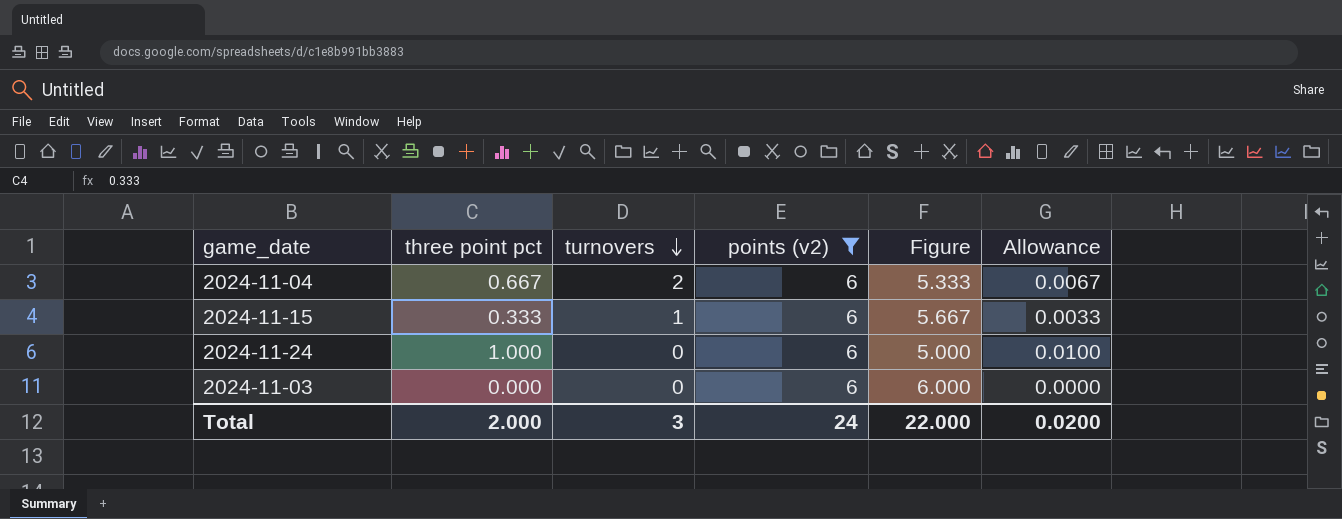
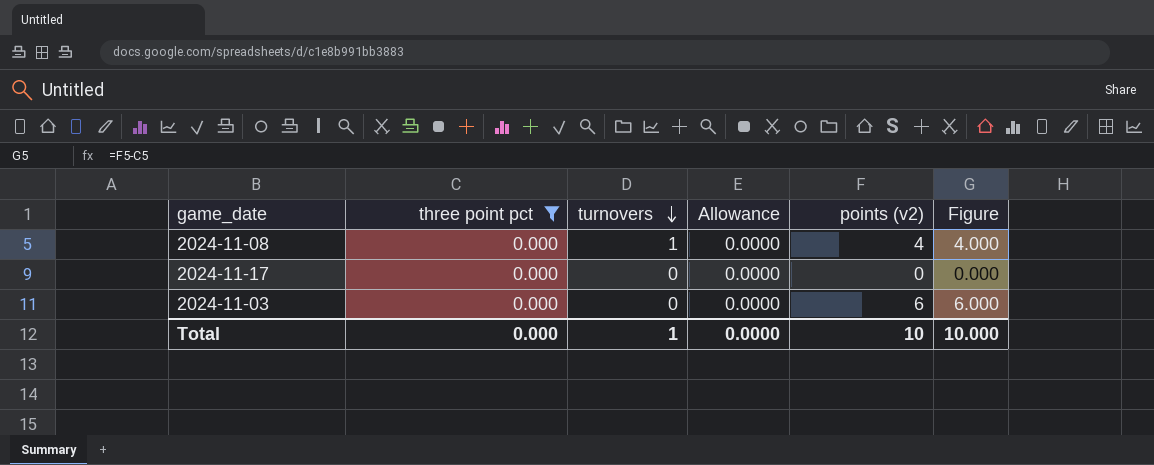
filter: points (v2) = 6 -> three point pct = 0.000
column Allowance | position: 6 -> 4
Total | three point pct: 2.000 -> 0.000
Total | turnovers: 3 -> 1
Total | Allowance: 0.0200 -> 0.0000
Total | points (v2): 24 -> 10
Total | Figure: 22.000 -> 10.000

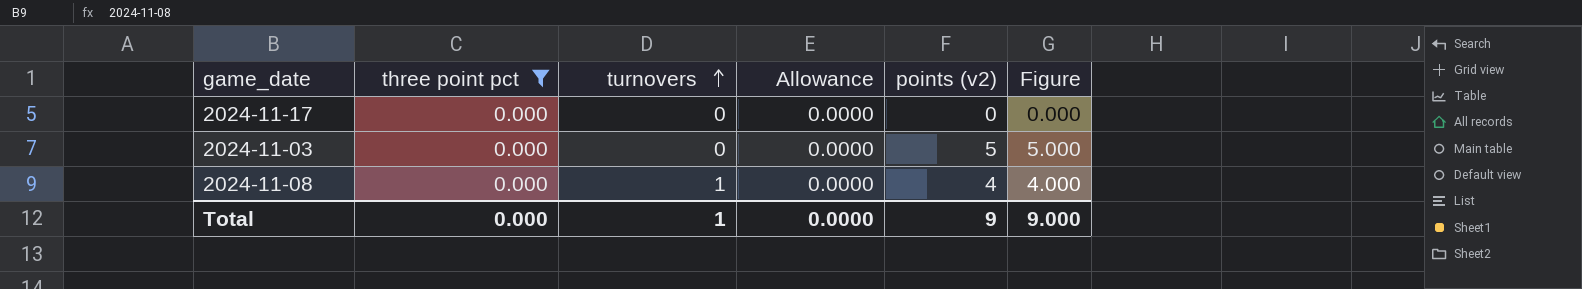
row order: turnovers descending -> turnovers ascending
2024-11-03 | points (v2): 6 -> 5
2024-11-03 | Figure: 6.000 -> 5.000
Total | points (v2): 10 -> 9
Total | Figure: 10.000 -> 9.000

